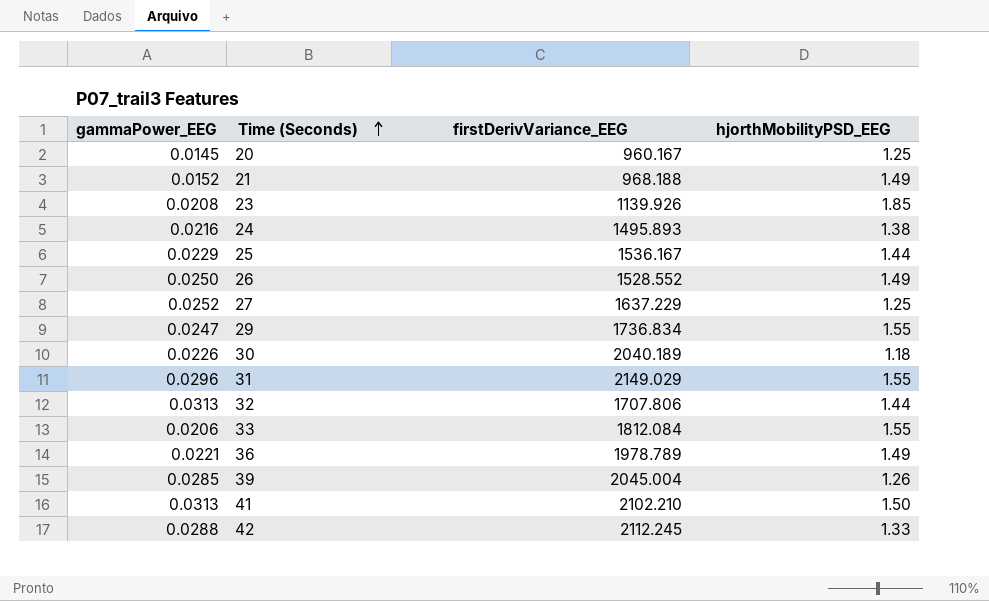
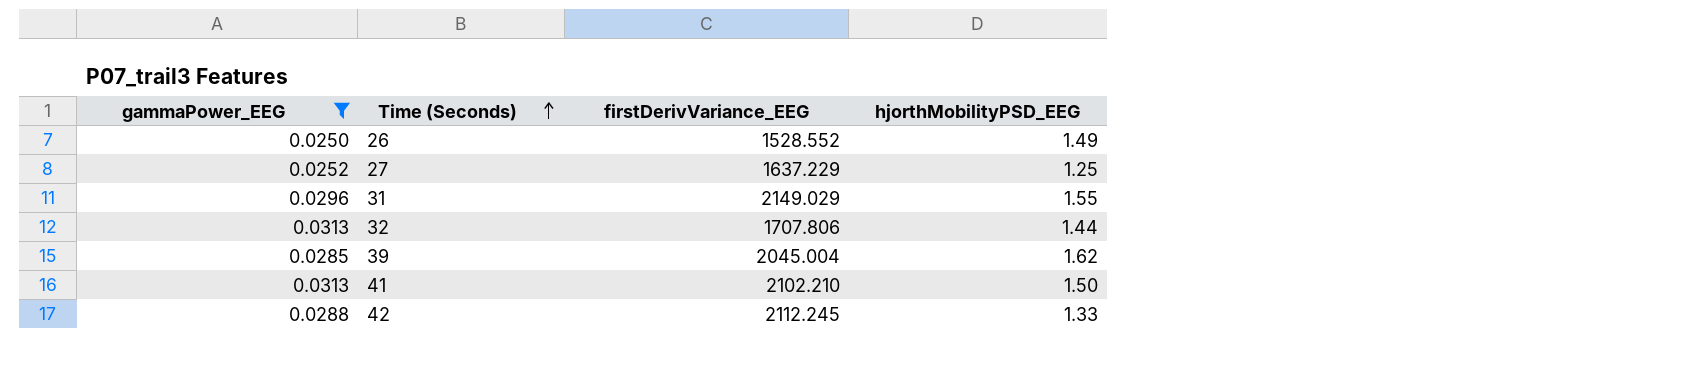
filter: none -> gammaPower_EEG >= 0.0250
39 | hjorthMobilityPSD_EEG: 1.26 -> 1.62

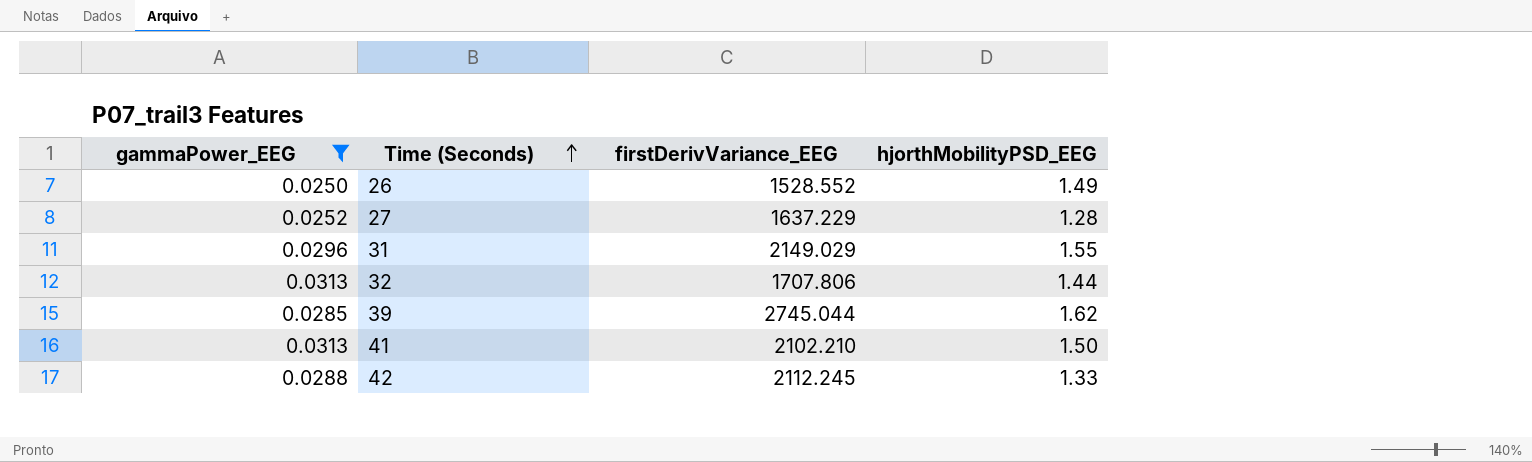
27 | hjorthMobilityPSD_EEG: 1.25 -> 1.28
39 | firstDerivVariance_EEG: 2045.004 -> 2745.044

